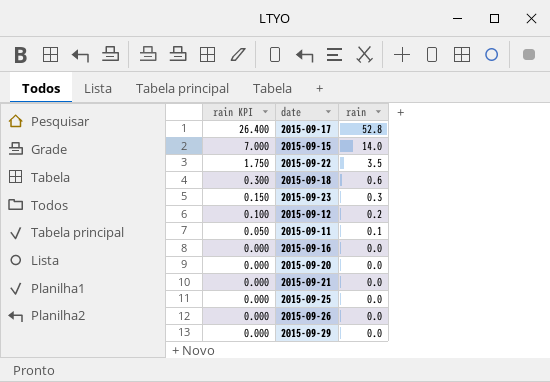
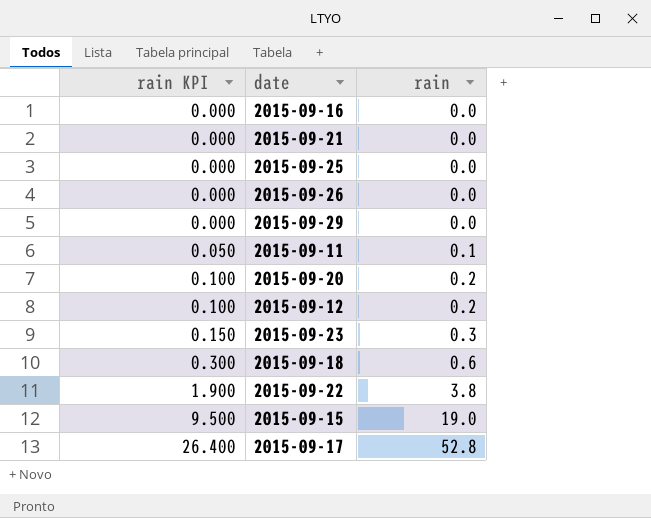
row order: rain KPI descending -> rain KPI ascending
2015-09-20 | rain KPI: 0.000 -> 0.100
2015-09-20 | rain: 0.0 -> 0.2
2015-09-22 | rain KPI: 1.750 -> 1.900
2015-09-22 | rain: 3.5 -> 3.8
2015-09-15 | rain KPI: 7.000 -> 9.500
2015-09-15 | rain: 14.0 -> 19.0

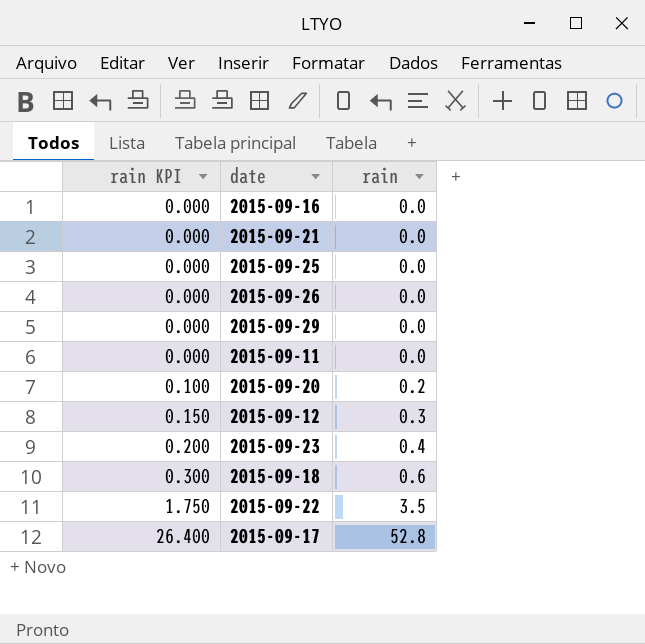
row 2015-09-15: 9.500 | 19.0 -> none
2015-09-11 | rain KPI: 0.050 -> 0.000
2015-09-11 | rain: 0.1 -> 0.0
2015-09-12 | rain KPI: 0.100 -> 0.150
2015-09-12 | rain: 0.2 -> 0.3
2015-09-23 | rain KPI: 0.150 -> 0.200
2015-09-23 | rain: 0.3 -> 0.4
2015-09-22 | rain KPI: 1.900 -> 1.750
2015-09-22 | rain: 3.8 -> 3.5

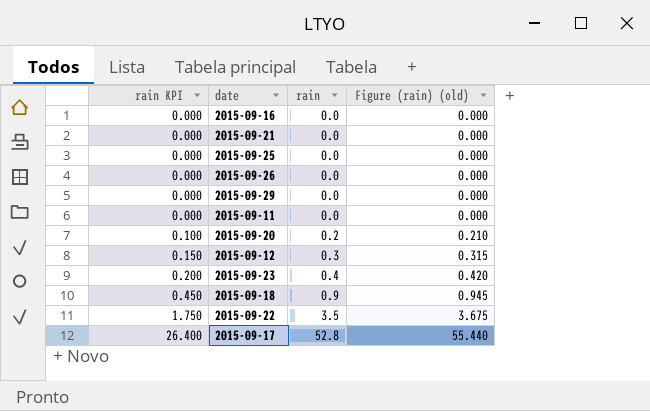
column Figure (rain) (old) | formula: none -> [rain] * 1.05
2015-09-18 | rain KPI: 0.300 -> 0.450
2015-09-18 | rain: 0.6 -> 0.9

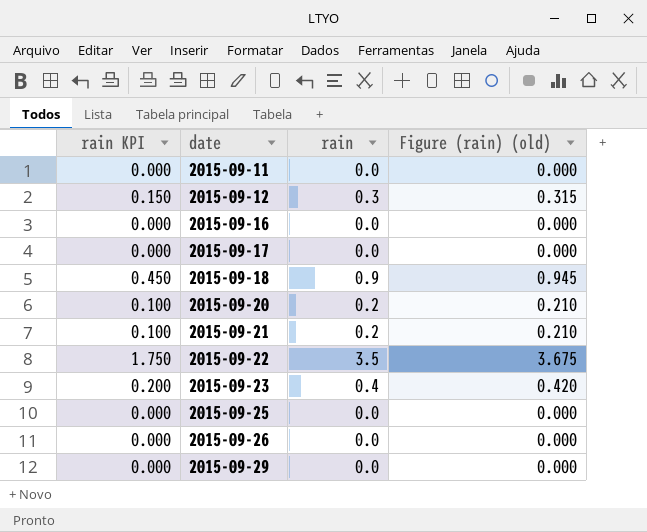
row order: rain KPI ascending -> date ascending
2015-09-17 | rain KPI: 26.400 -> 0.000
2015-09-17 | rain: 52.8 -> 0.0
2015-09-17 | Figure (rain) (old): 55.440 -> 0.000
2015-09-21 | rain KPI: 0.000 -> 0.100
2015-09-21 | rain: 0.0 -> 0.2
2015-09-21 | Figure (rain) (old): 0.000 -> 0.210

